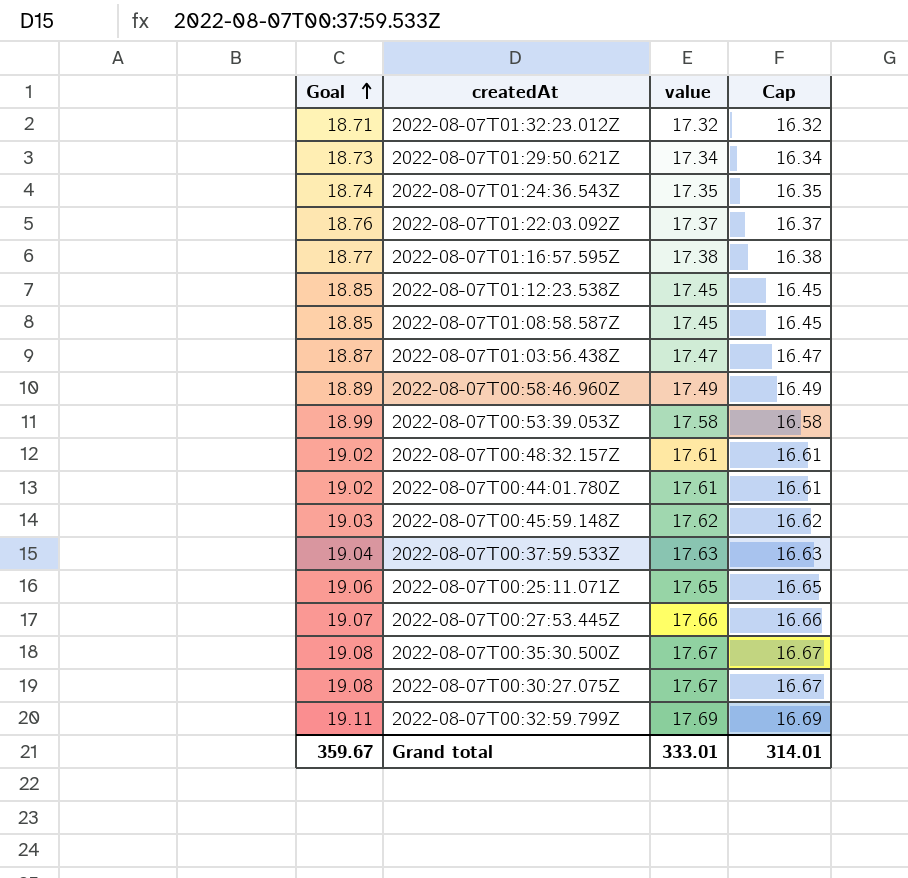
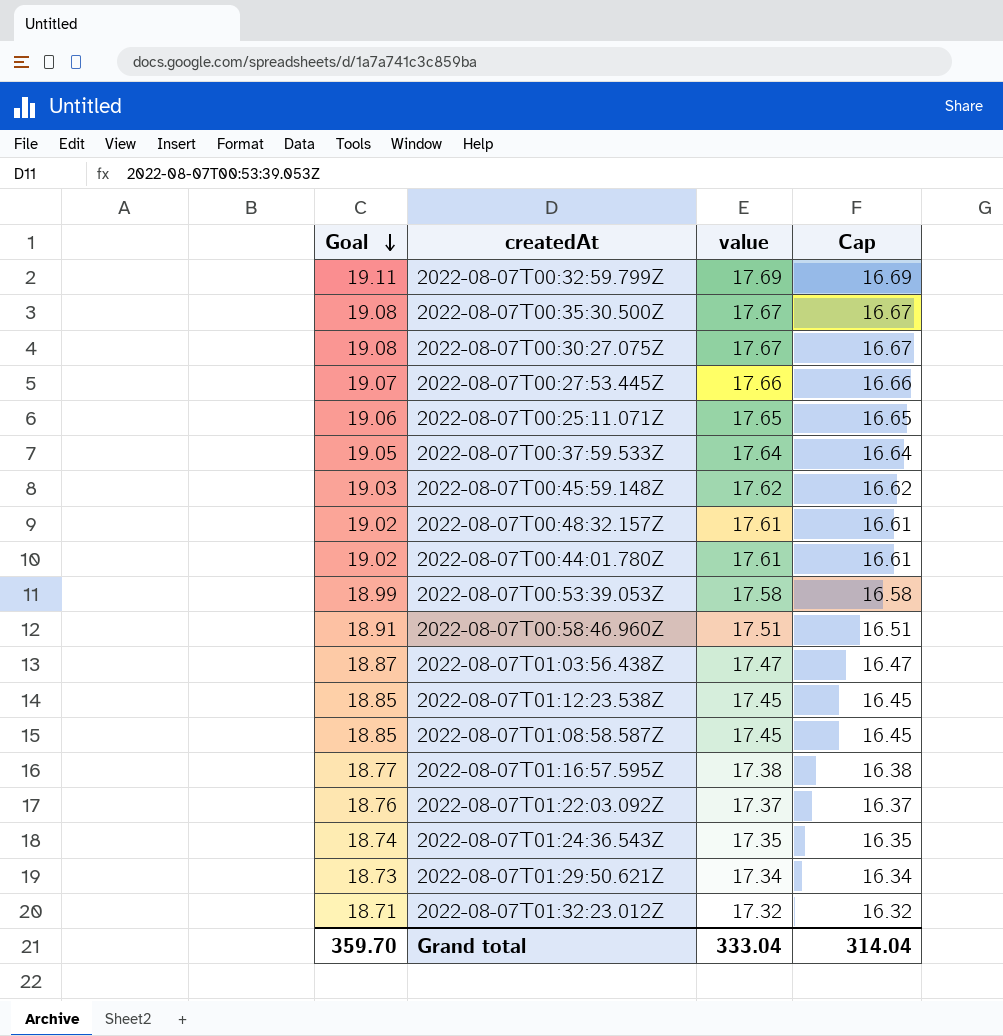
row order: Goal ascending -> Goal descending
2022-08-07T00:37:59.533Z | Goal: 19.04 -> 19.05
2022-08-07T00:37:59.533Z | value: 17.63 -> 17.64
2022-08-07T00:37:59.533Z | Cap: 16.63 -> 16.64
2022-08-07T00:58:46.960Z | Goal: 18.89 -> 18.91
2022-08-07T00:58:46.960Z | value: 17.49 -> 17.51
2022-08-07T00:58:46.960Z | Cap: 16.49 -> 16.51
Grand total | Goal: 359.67 -> 359.70
Grand total | value: 333.01 -> 333.04
Grand total | Cap: 314.01 -> 314.04

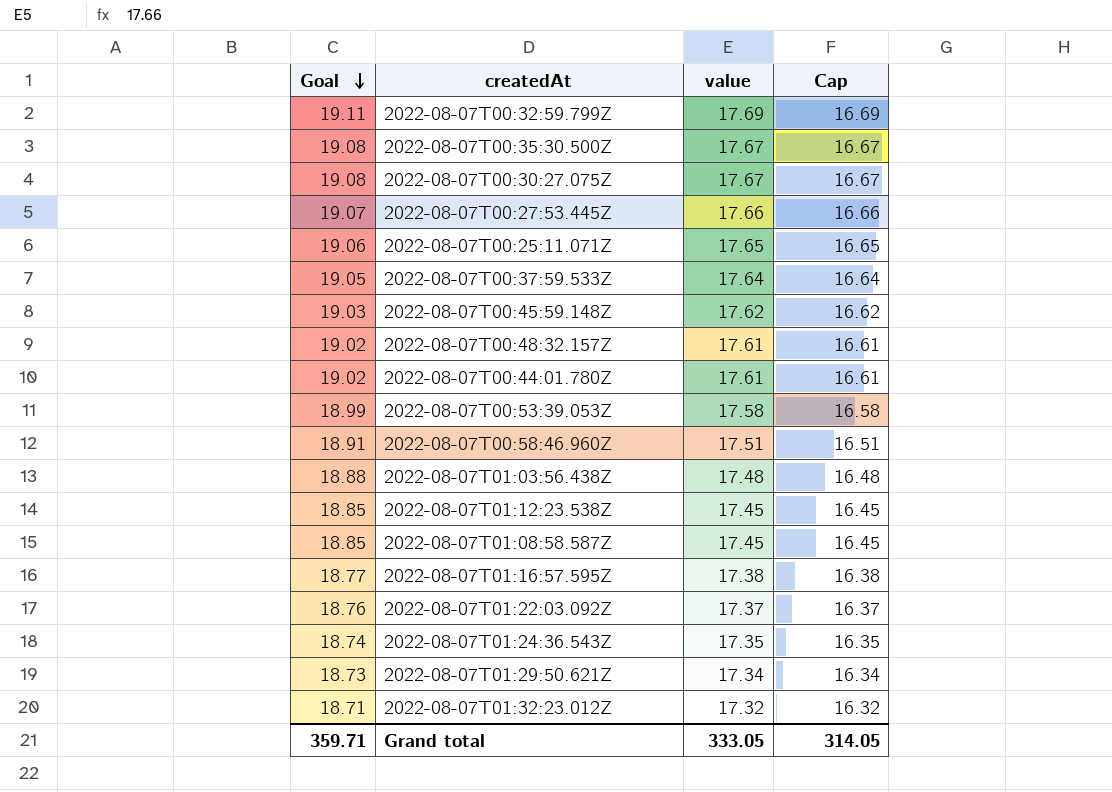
2022-08-07T01:03:56.438Z | Goal: 18.87 -> 18.88
2022-08-07T01:03:56.438Z | value: 17.47 -> 17.48
2022-08-07T01:03:56.438Z | Cap: 16.47 -> 16.48
Grand total | Goal: 359.70 -> 359.71
Grand total | value: 333.04 -> 333.05
Grand total | Cap: 314.04 -> 314.05

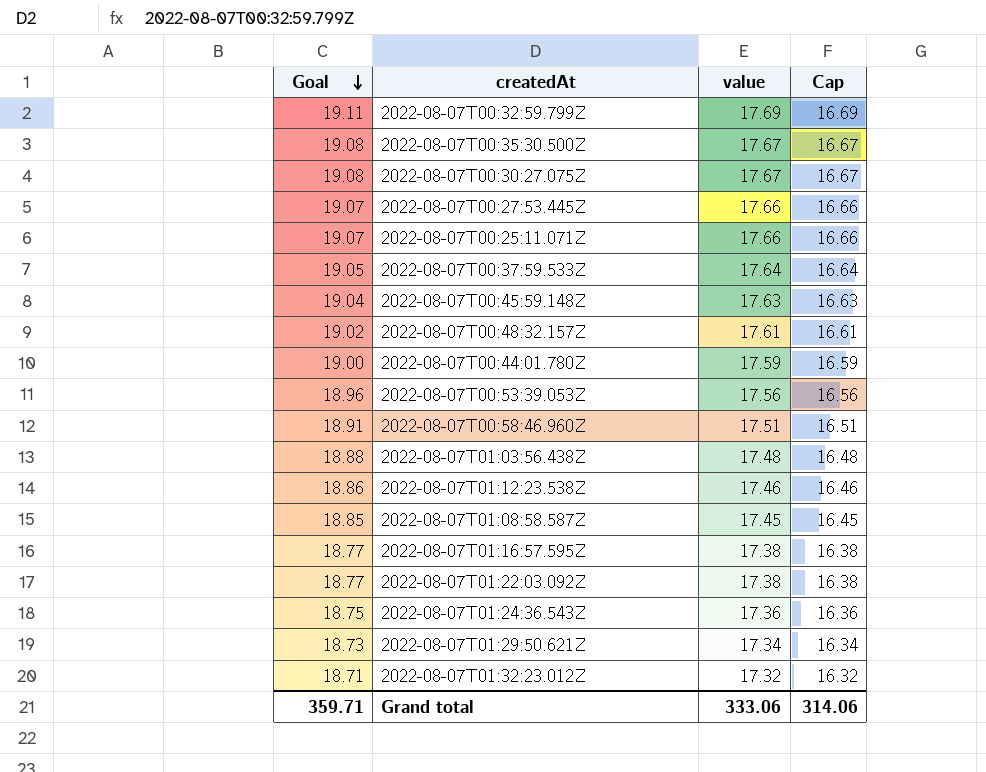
2022-08-07T00:25:11.071Z | Goal: 19.06 -> 19.07
2022-08-07T00:25:11.071Z | value: 17.65 -> 17.66
2022-08-07T00:25:11.071Z | Cap: 16.65 -> 16.66
2022-08-07T00:45:59.148Z | Goal: 19.03 -> 19.04
2022-08-07T00:45:59.148Z | value: 17.62 -> 17.63
2022-08-07T00:45:59.148Z | Cap: 16.62 -> 16.63
2022-08-07T00:44:01.780Z | Goal: 19.02 -> 19.00
2022-08-07T00:44:01.780Z | value: 17.61 -> 17.59
2022-08-07T00:44:01.780Z | Cap: 16.61 -> 16.59
2022-08-07T00:53:39.053Z | Goal: 18.99 -> 18.96
2022-08-07T00:53:39.053Z | value: 17.58 -> 17.56
2022-08-07T00:53:39.053Z | Cap: 16.58 -> 16.56
2022-08-07T01:12:23.538Z | Goal: 18.85 -> 18.86
2022-08-07T01:12:23.538Z | value: 17.45 -> 17.46
2022-08-07T01:12:23.538Z | Cap: 16.45 -> 16.46
2022-08-07T01:22:03.092Z | Goal: 18.76 -> 18.77
2022-08-07T01:22:03.092Z | value: 17.37 -> 17.38
2022-08-07T01:22:03.092Z | Cap: 16.37 -> 16.38
2022-08-07T01:24:36.543Z | Goal: 18.74 -> 18.75
2022-08-07T01:24:36.543Z | value: 17.35 -> 17.36
2022-08-07T01:24:36.543Z | Cap: 16.35 -> 16.36
Grand total | value: 333.05 -> 333.06
Grand total | Cap: 314.05 -> 314.06

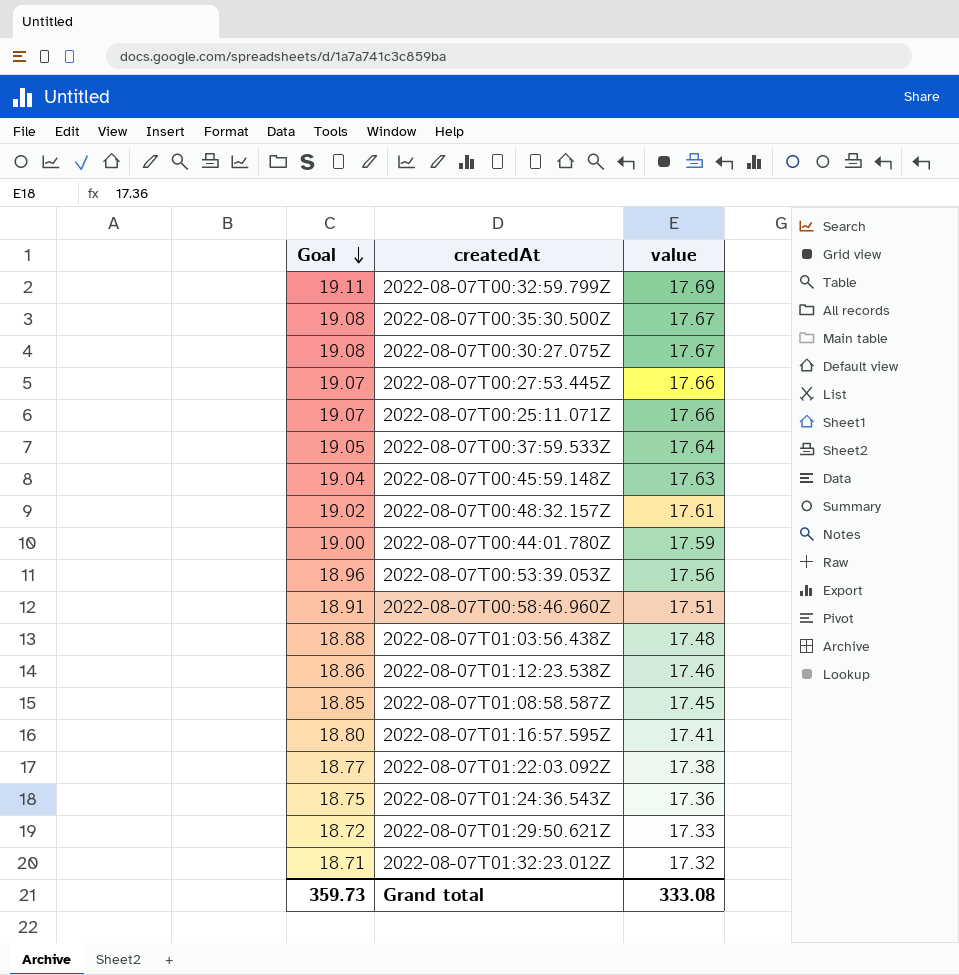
column Cap | formula: [value] - 1 -> none
2022-08-07T01:16:57.595Z | Goal: 18.77 -> 18.80
2022-08-07T01:16:57.595Z | value: 17.38 -> 17.41
2022-08-07T01:29:50.621Z | Goal: 18.73 -> 18.72
2022-08-07T01:29:50.621Z | value: 17.34 -> 17.33
Grand total | Goal: 359.71 -> 359.73
Grand total | value: 333.06 -> 333.08

